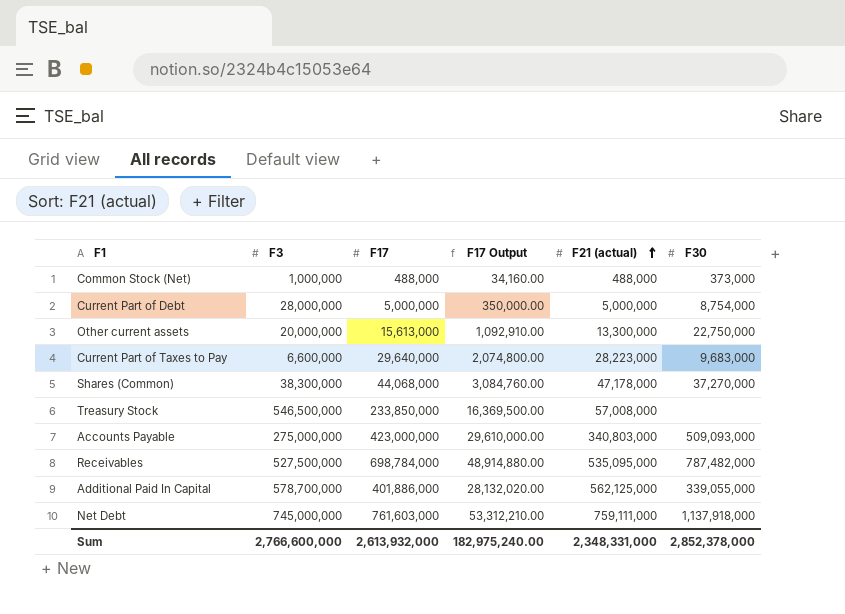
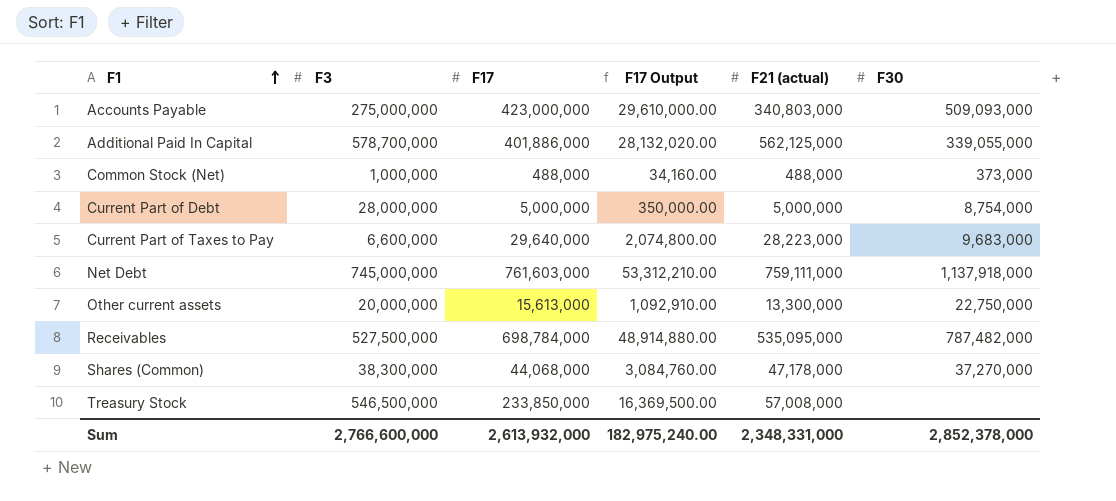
row order: F21 (actual) ascending -> F1 ascending

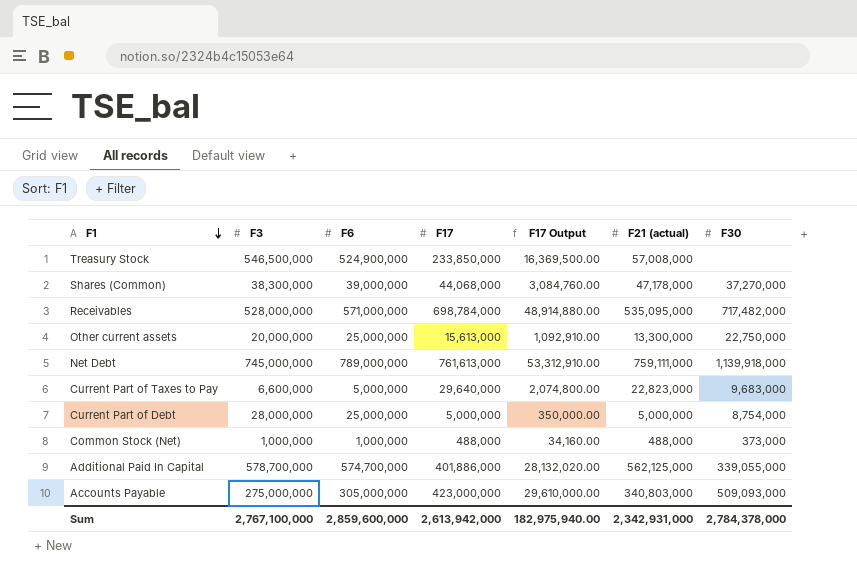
row order: F1 ascending -> F1 descending
column F6 | position: none -> 3
Receivables | F3: 527,500,000 -> 528,000,000
Receivables | F30: 787,482,000 -> 717,482,000
Net Debt | F17: 761,603,000 -> 761,613,000
Net Debt | F17 Output: 53,312,210.00 -> 53,312,910.00
Net Debt | F30: 1,137,918,000 -> 1,139,918,000
Current Part of Taxes to Pay | F21 (actual): 28,223,000 -> 22,823,000
Sum | F3: 2,766,600,000 -> 2,767,100,000
Sum | F17: 2,613,932,000 -> 2,613,942,000
Sum | F17 Output: 182,975,240.00 -> 182,975,940.00
Sum | F21 (actual): 2,348,331,000 -> 2,342,931,000
Sum | F30: 2,852,378,000 -> 2,784,378,000

